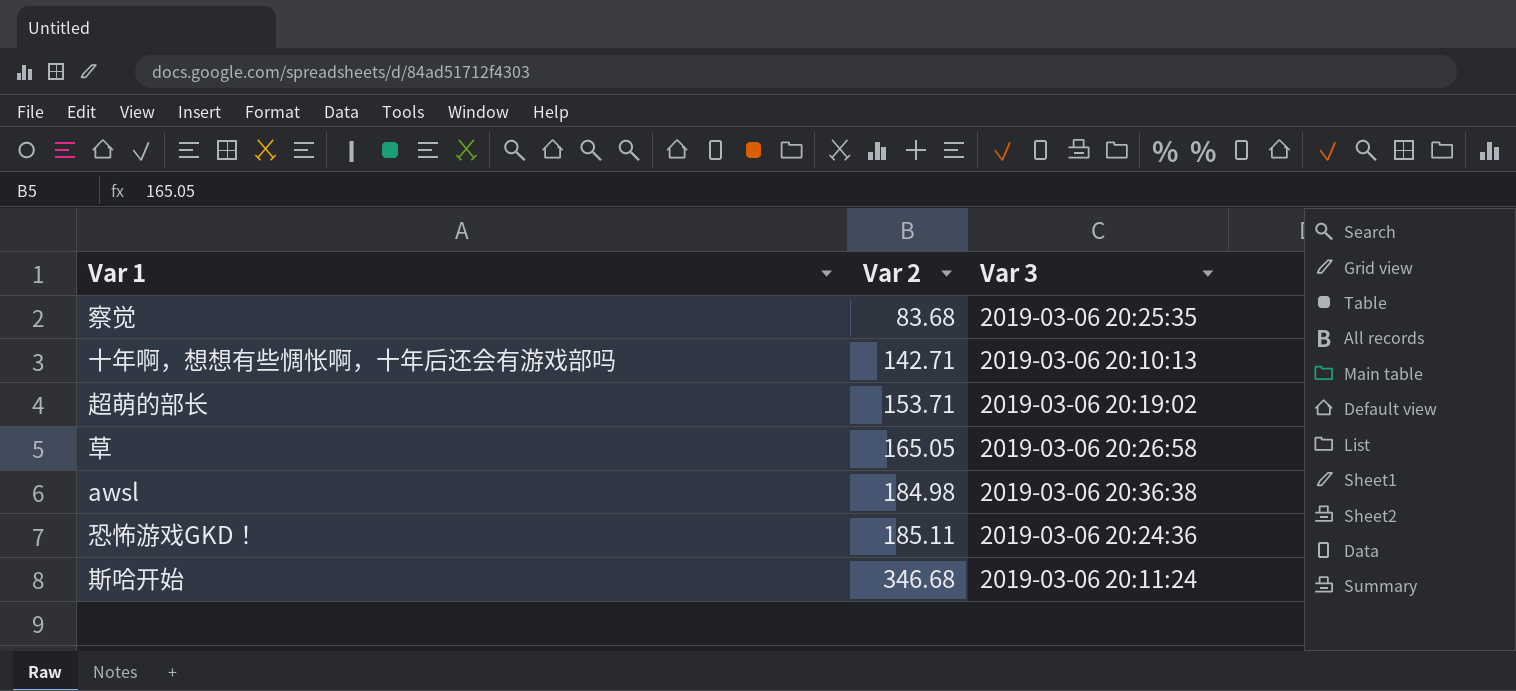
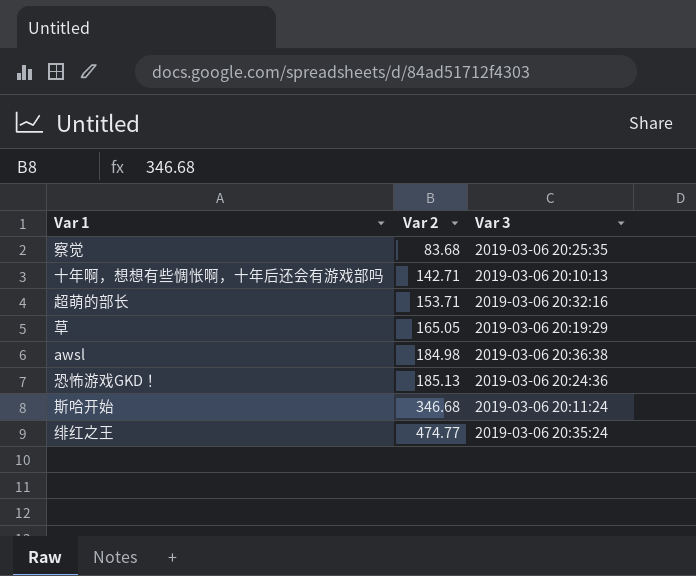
超萌的部长 | Var 3: 2019-03-06 20:19:02 -> 2019-03-06 20:32:16
草 | Var 3: 2019-03-06 20:26:58 -> 2019-03-06 20:19:29
恐怖游戏GKD！ | Var 2: 185.11 -> 185.13
row 绯红之王: none -> 474.77 | 2019-03-06 20:35:24

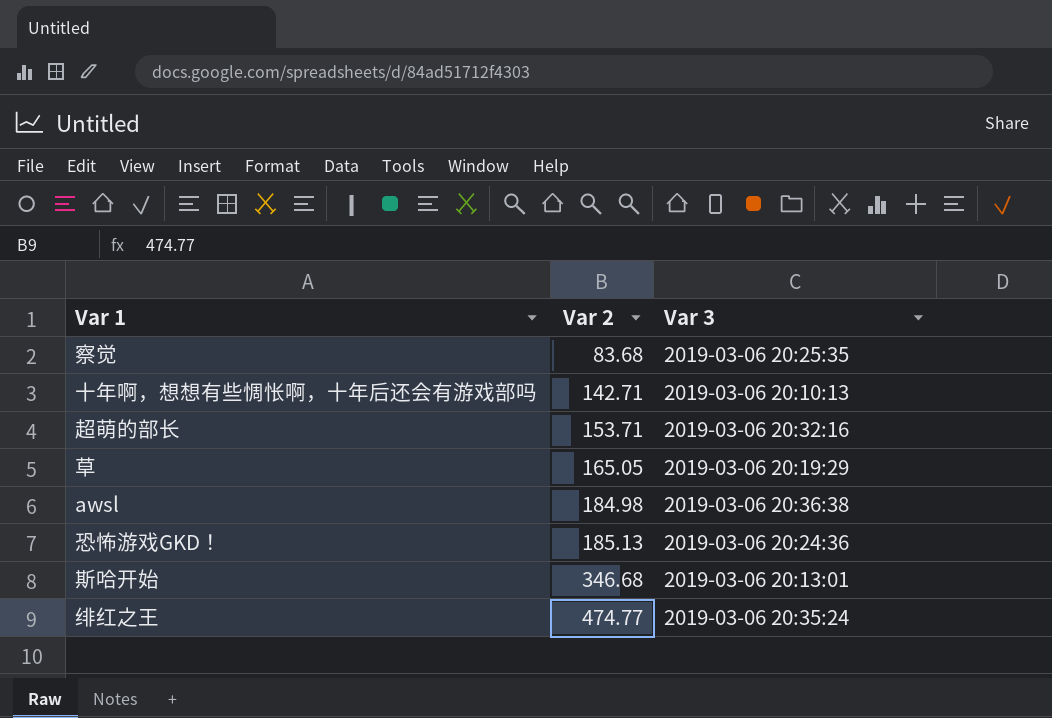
斯哈开始 | Var 3: 2019-03-06 20:11:24 -> 2019-03-06 20:13:01

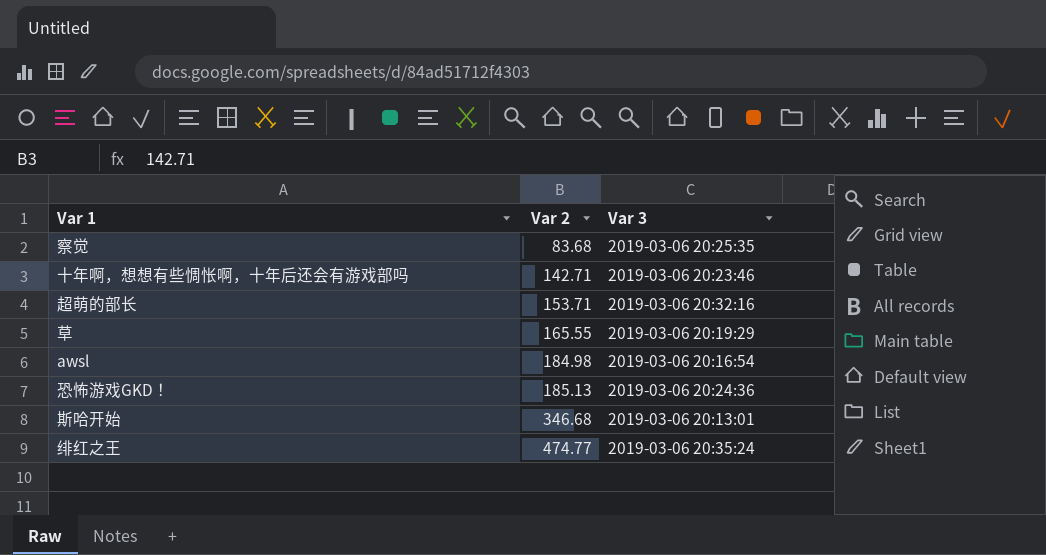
十年啊，想想有些惆怅啊，十年后还会有游戏部吗 | Var 3: 2019-03-06 20:10:13 -> 2019-03-06 20:23:46
草 | Var 2: 165.05 -> 165.55
awsl | Var 3: 2019-03-06 20:36:38 -> 2019-03-06 20:16:54

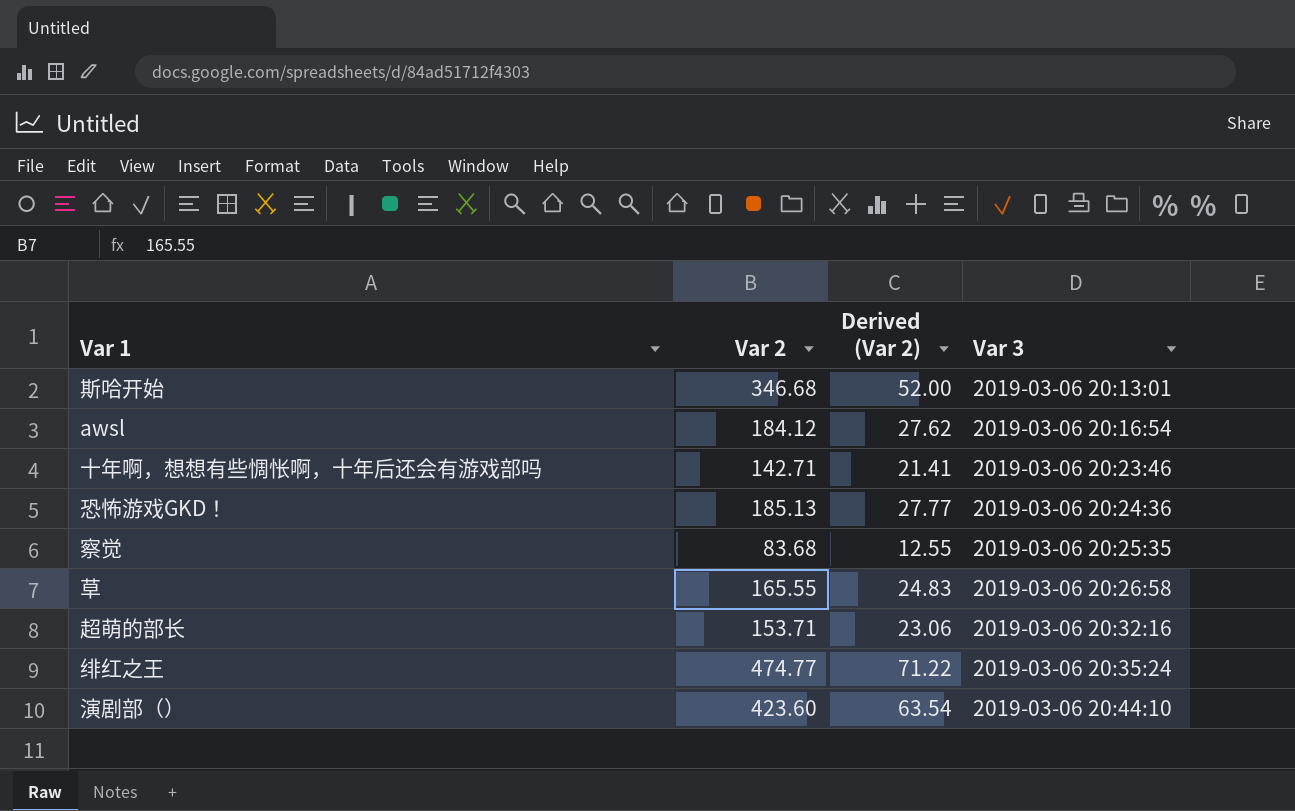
row order: Var 2 ascending -> Var 3 ascending
column Derived (Var 2) | formula: none -> [Var 2] * 0.15
awsl | Var 2: 184.98 -> 184.12
草 | Var 3: 2019-03-06 20:19:29 -> 2019-03-06 20:26:58
row 演剧部（）: none -> 423.60 | 63.54 | 2019-03-06 20:44:10

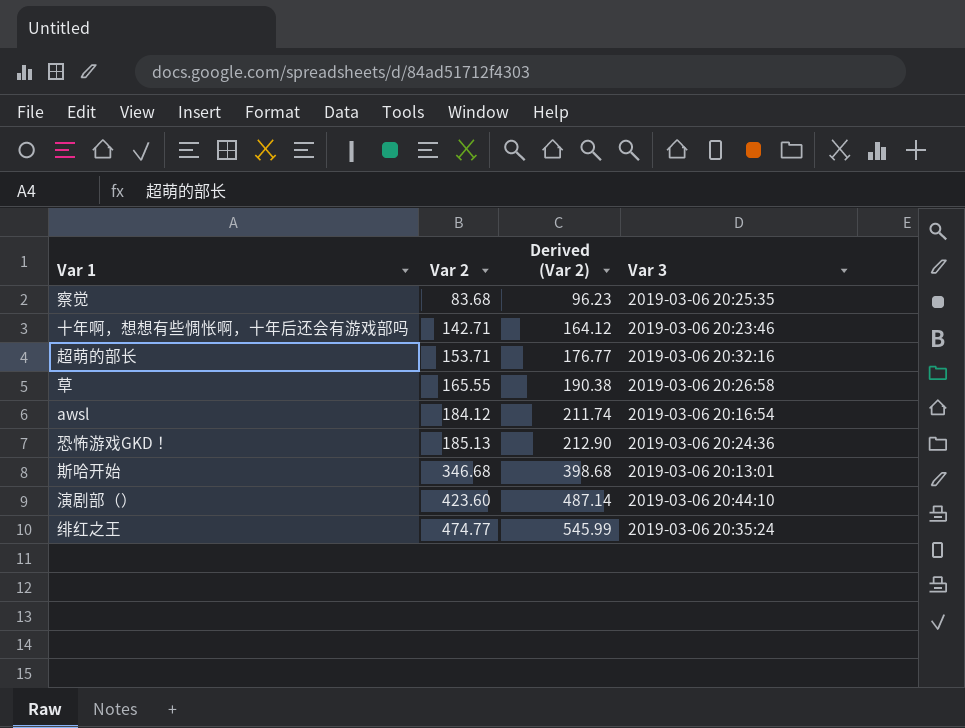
row order: Var 3 ascending -> Var 2 ascending
column Derived (Var 2) | formula: [Var 2] * 0.15 -> [Var 2] * 1.15

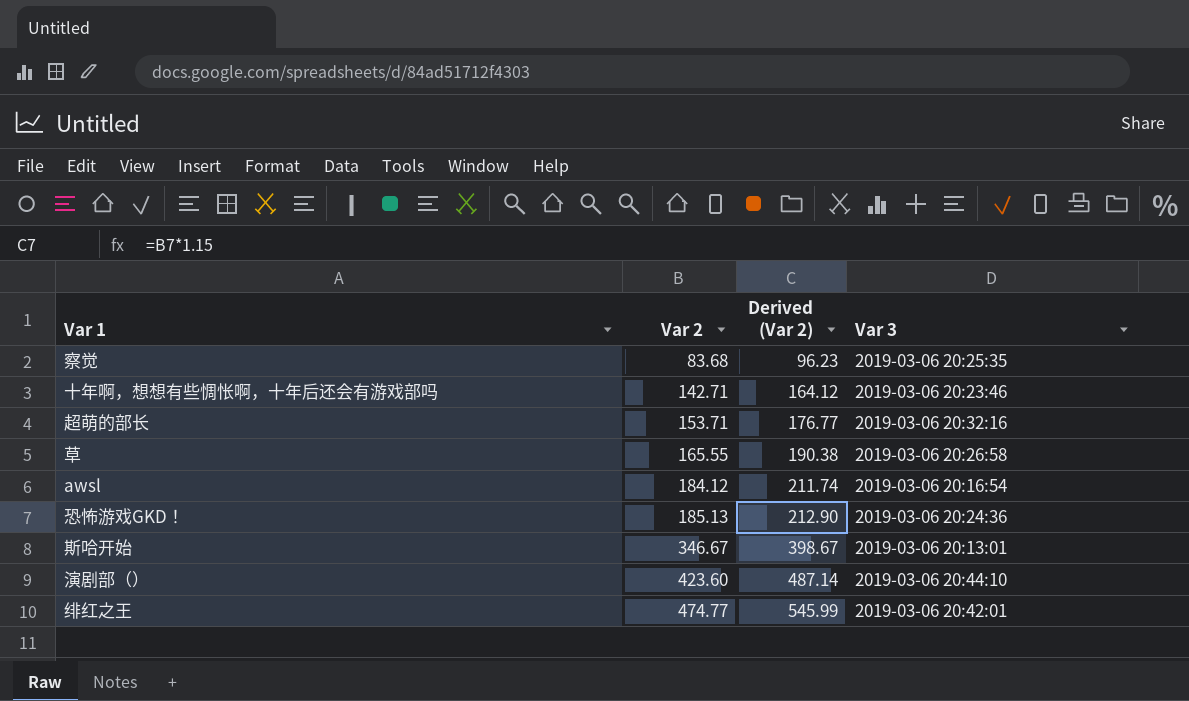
斯哈开始 | Var 2: 346.68 -> 346.67
斯哈开始 | Derived (Var 2): 398.68 -> 398.67
绯红之王 | Var 3: 2019-03-06 20:35:24 -> 2019-03-06 20:42:01

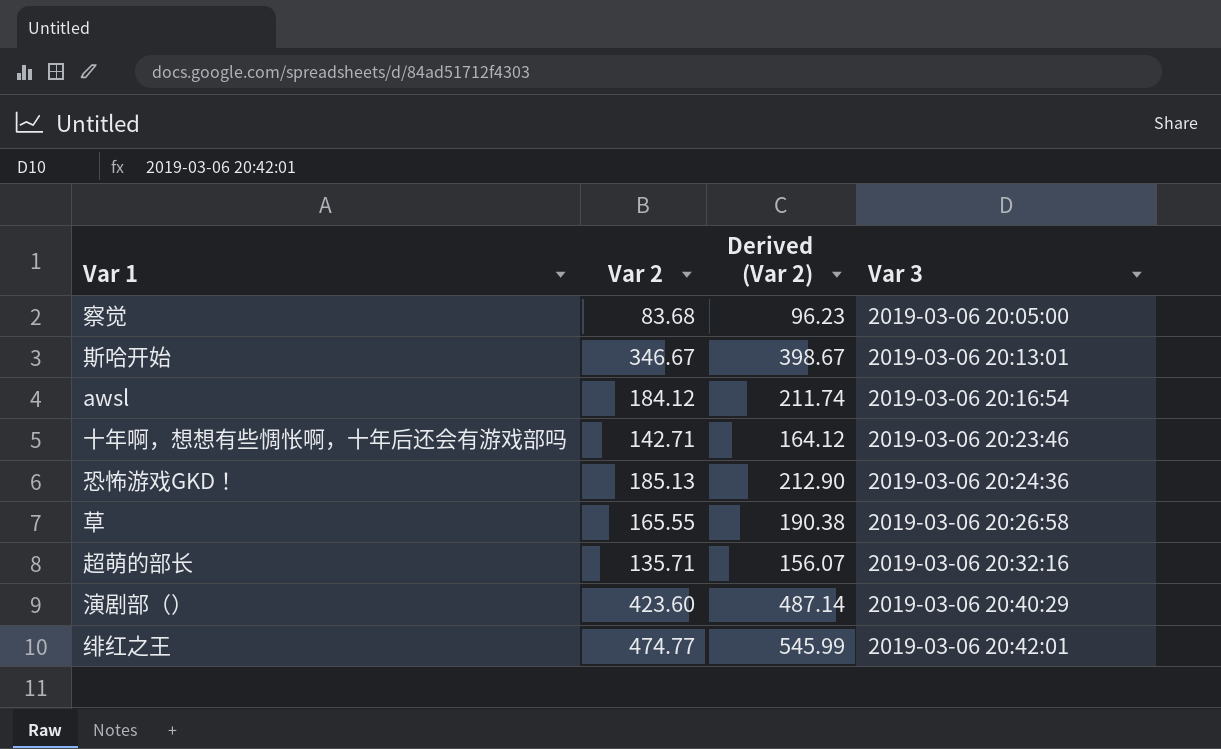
row order: Var 2 ascending -> Var 3 ascending
察觉 | Var 3: 2019-03-06 20:25:35 -> 2019-03-06 20:05:00
超萌的部长 | Var 2: 153.71 -> 135.71
超萌的部长 | Derived (Var 2): 176.77 -> 156.07
演剧部（） | Var 3: 2019-03-06 20:44:10 -> 2019-03-06 20:40:29

